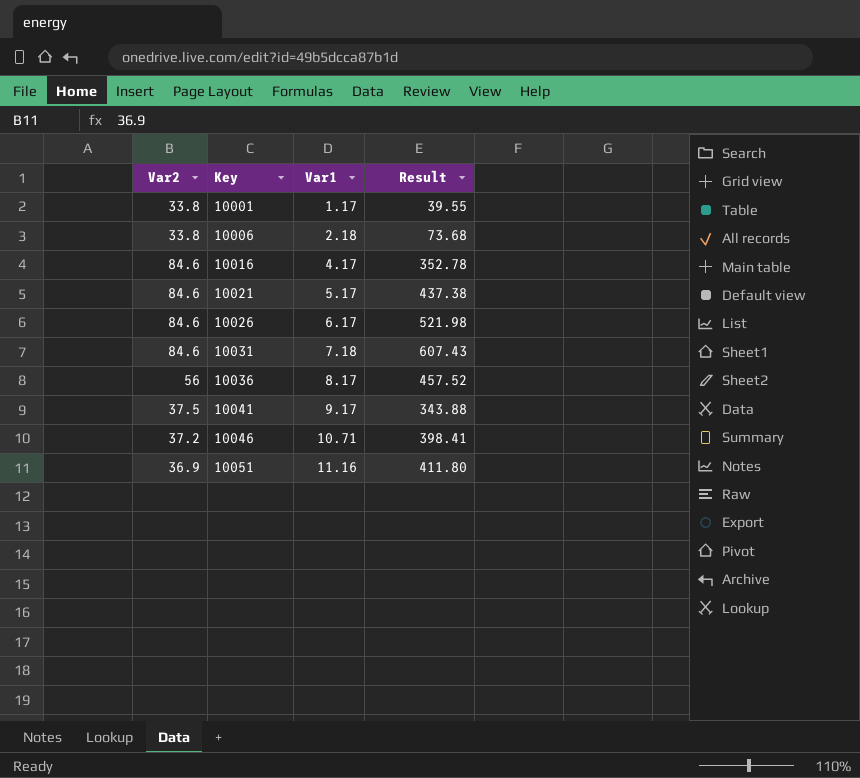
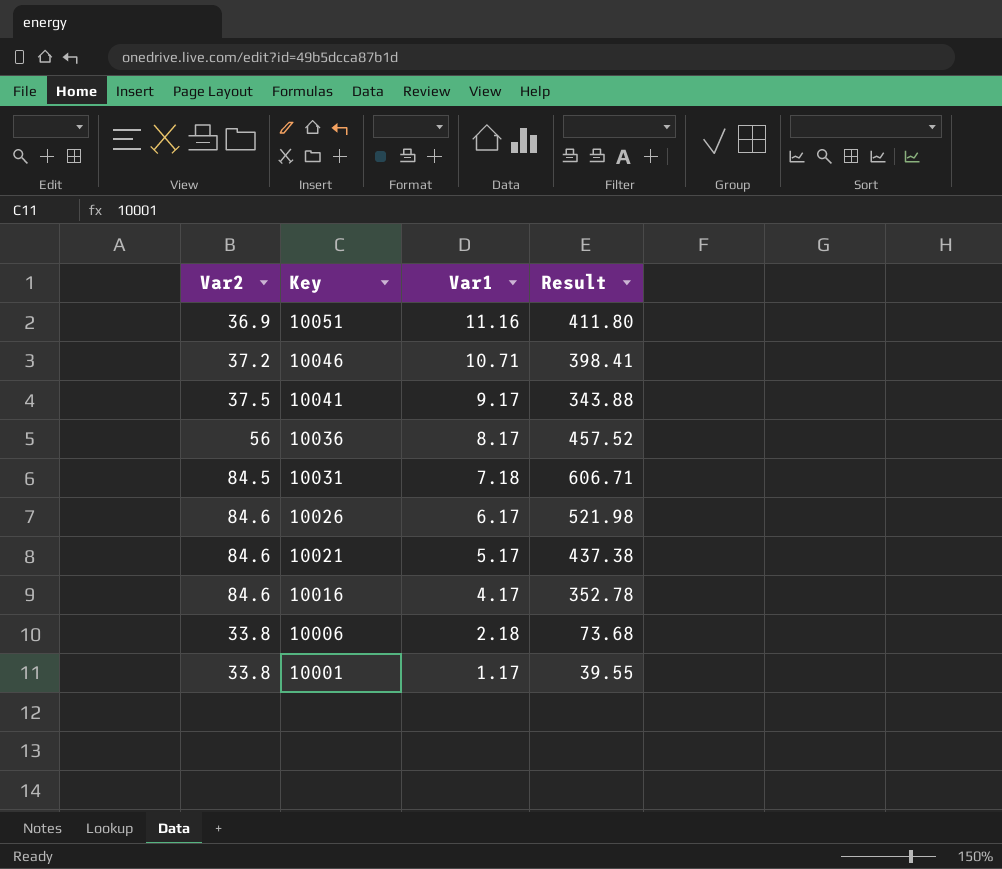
row order: Key ascending -> Key descending
10031 | Var2: 84.6 -> 84.5
10031 | Result: 607.43 -> 606.71

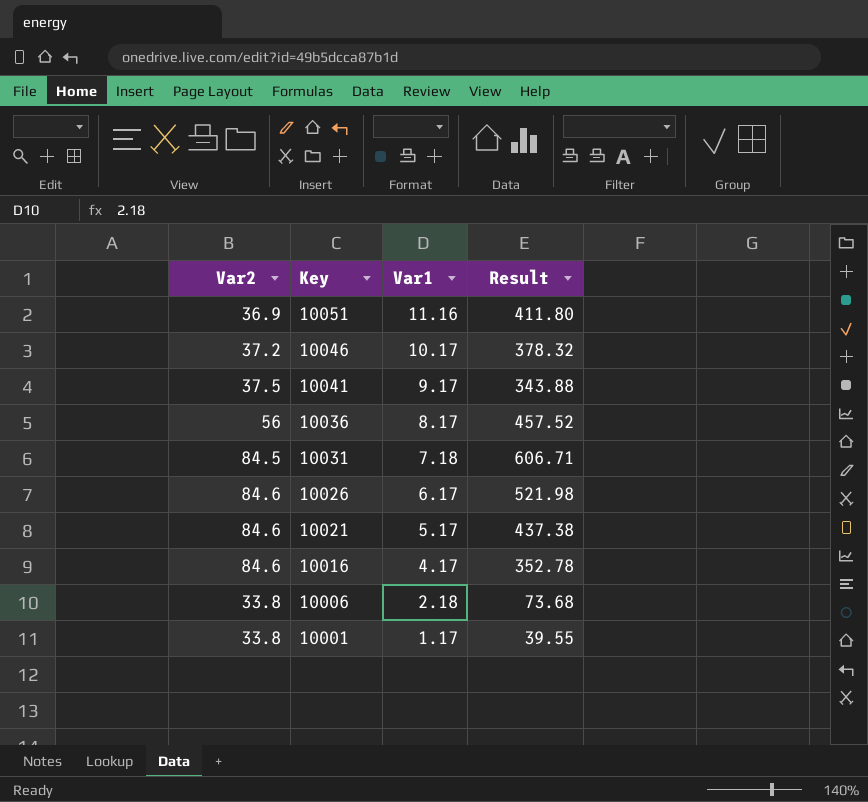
10046 | Var1: 10.71 -> 10.17
10046 | Result: 398.41 -> 378.32

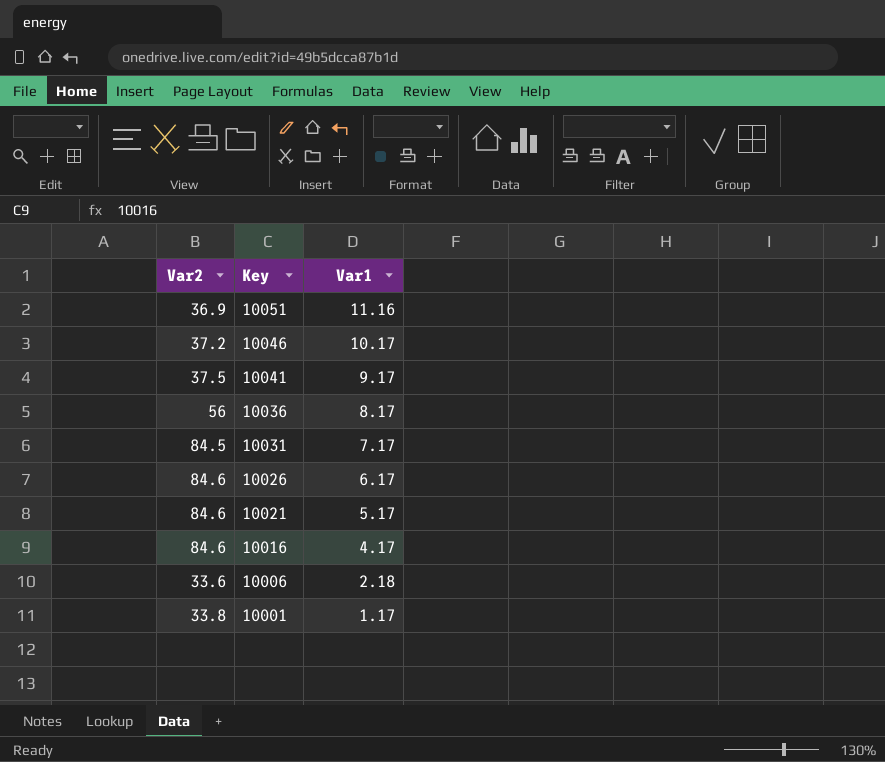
column Result | formula: [Var2] * [Var1] -> none
10031 | Var1: 7.18 -> 7.17
10006 | Var2: 33.8 -> 33.6

